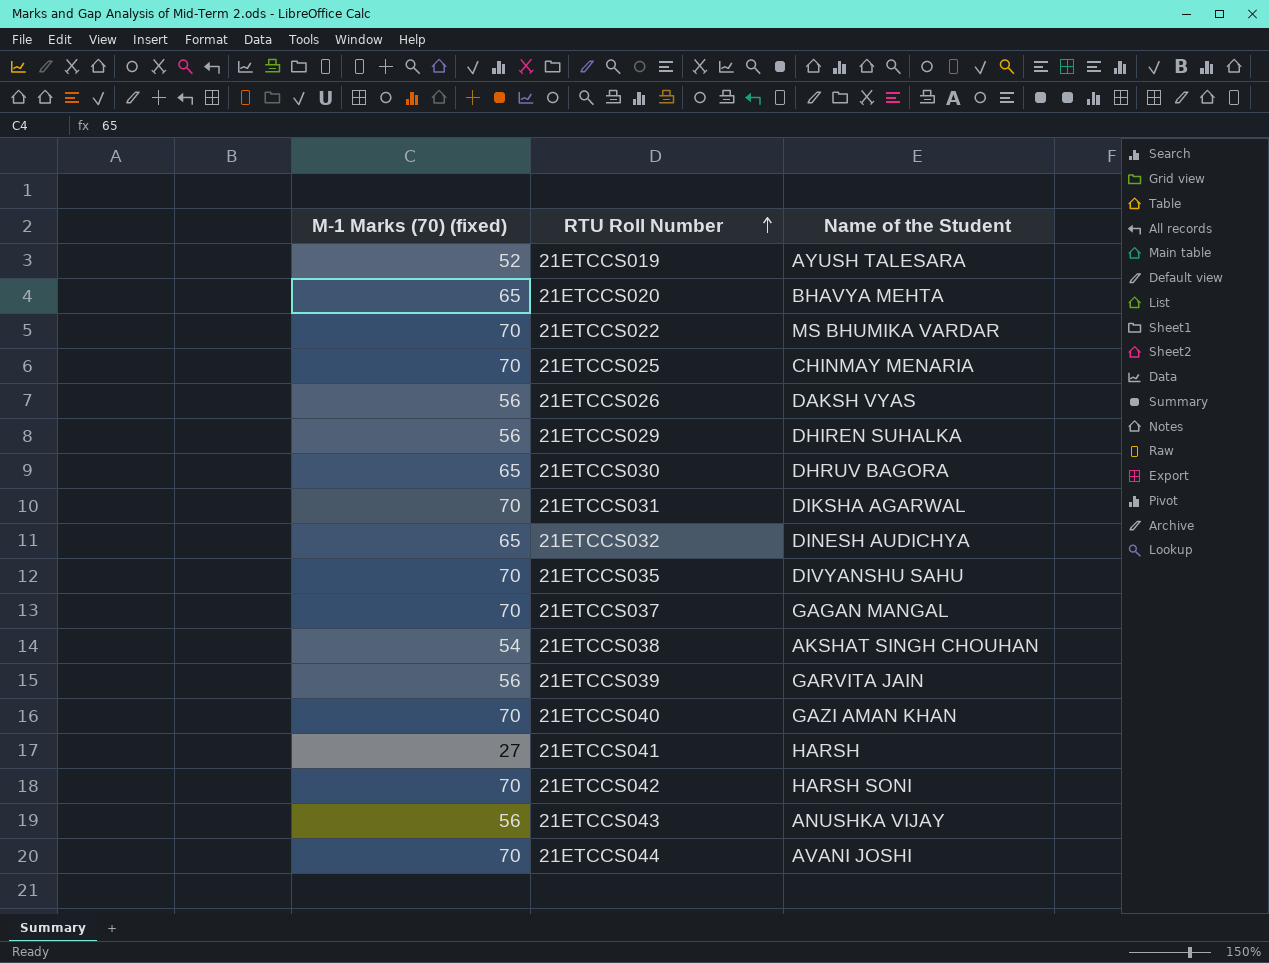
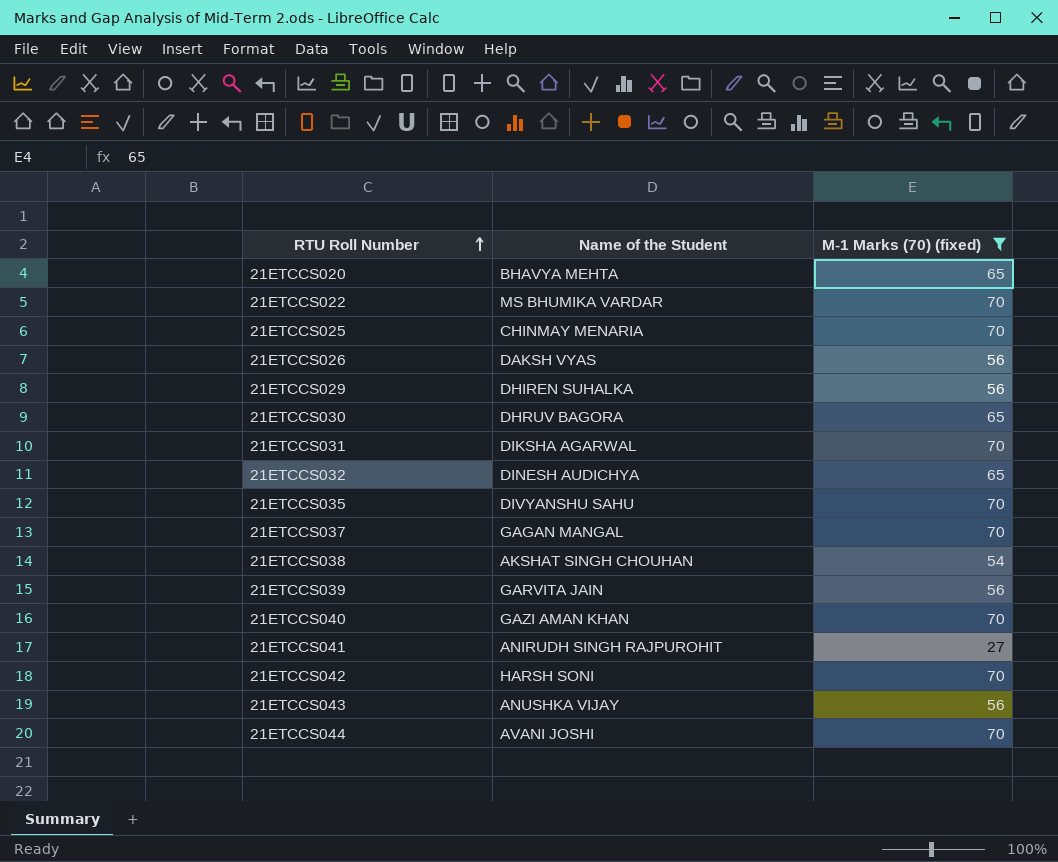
filter: none -> M-1 Marks (70) (fixed) != 52
column M-1 Marks (70) (fixed) | position: 1 -> 3
21ETCCS041 | Name of the Student: HARSH -> ANIRUDH SINGH RAJPUROHIT

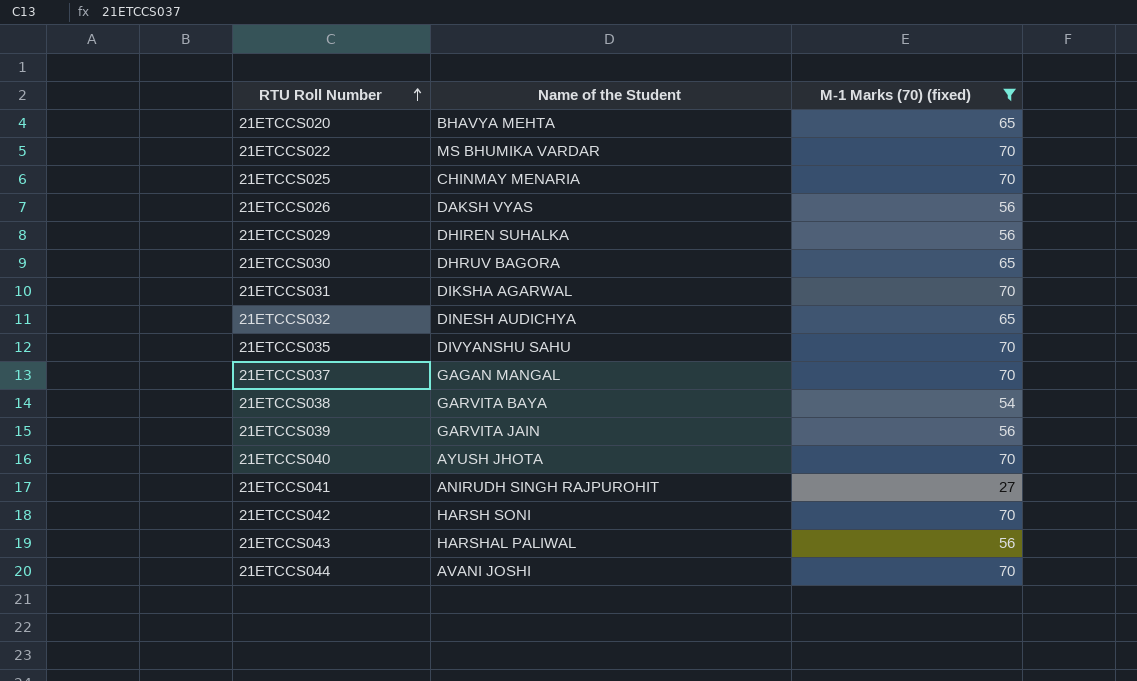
21ETCCS038 | Name of the Student: AKSHAT SINGH CHOUHAN -> GARVITA BAYA
21ETCCS040 | Name of the Student: GAZI AMAN KHAN -> AYUSH JHOTA
21ETCCS043 | Name of the Student: ANUSHKA VIJAY -> HARSHAL PALIWAL

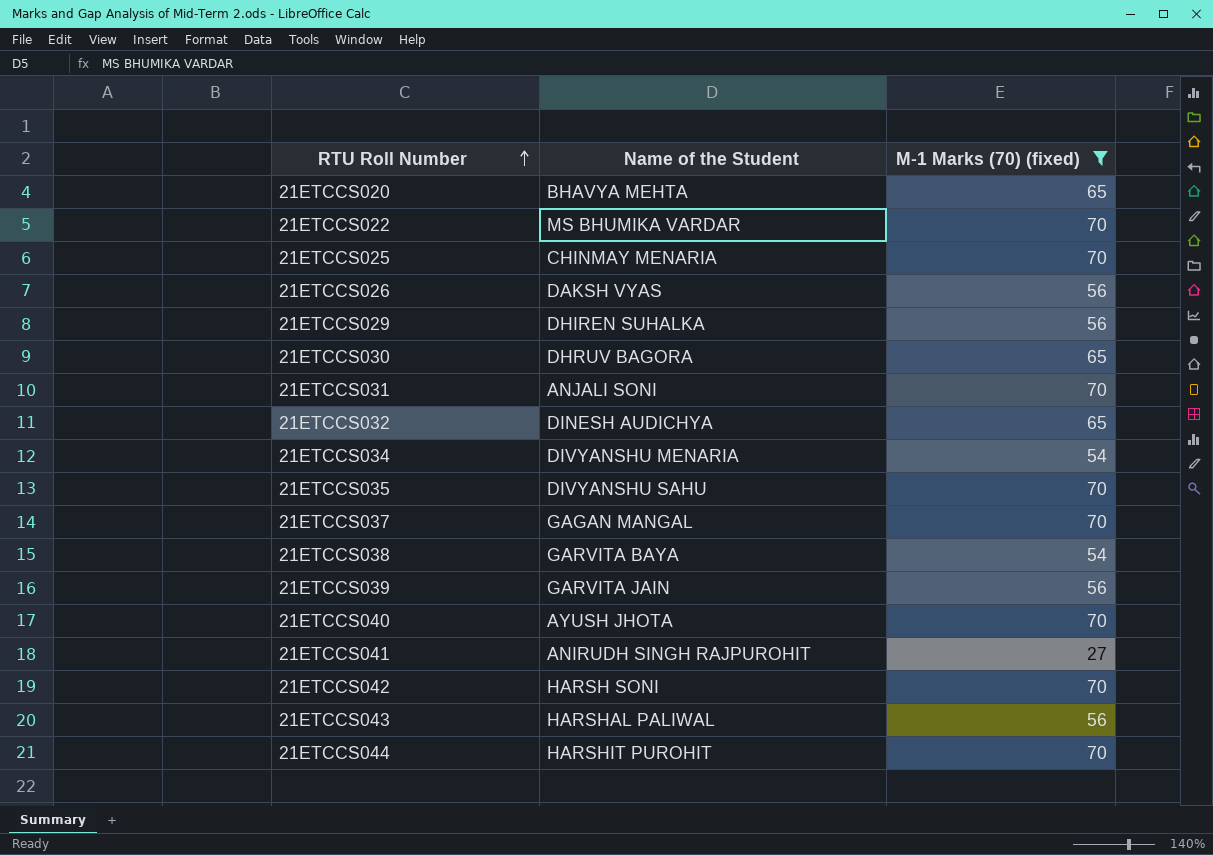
21ETCCS031 | Name of the Student: DIKSHA AGARWAL -> ANJALI SONI
row 21ETCCS034: none -> DIVYANSHU MENARIA | 54
21ETCCS044 | Name of the Student: AVANI JOSHI -> HARSHIT PUROHIT

